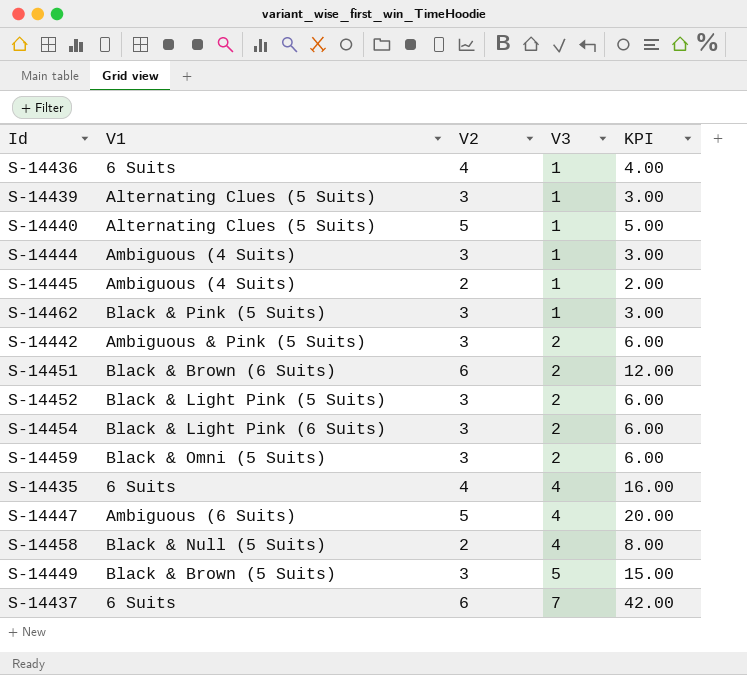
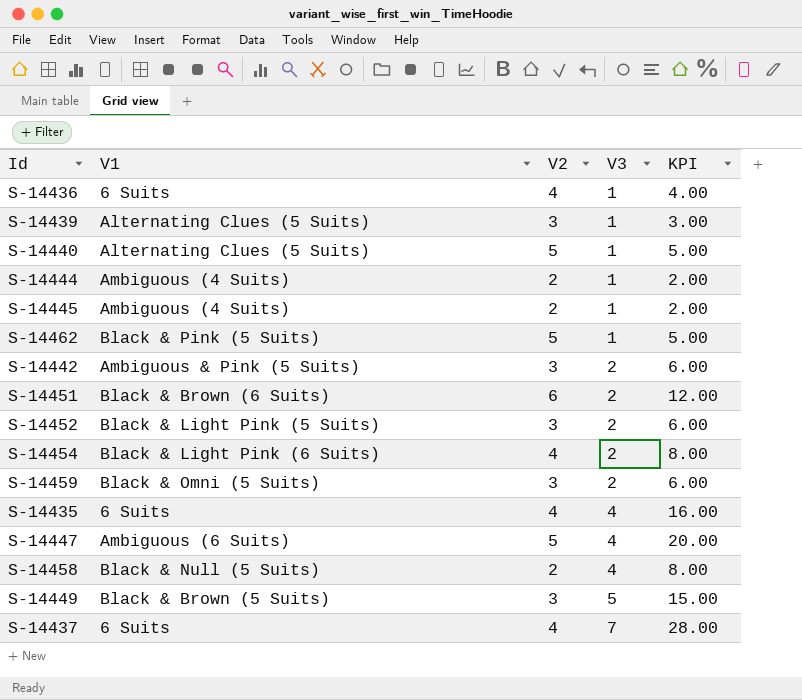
S-14444 | V2: 3 -> 2
S-14444 | KPI: 3.00 -> 2.00
S-14462 | V2: 3 -> 5
S-14462 | KPI: 3.00 -> 5.00
S-14454 | V2: 3 -> 4
S-14454 | KPI: 6.00 -> 8.00
S-14437 | V2: 6 -> 4
S-14437 | KPI: 42.00 -> 28.00

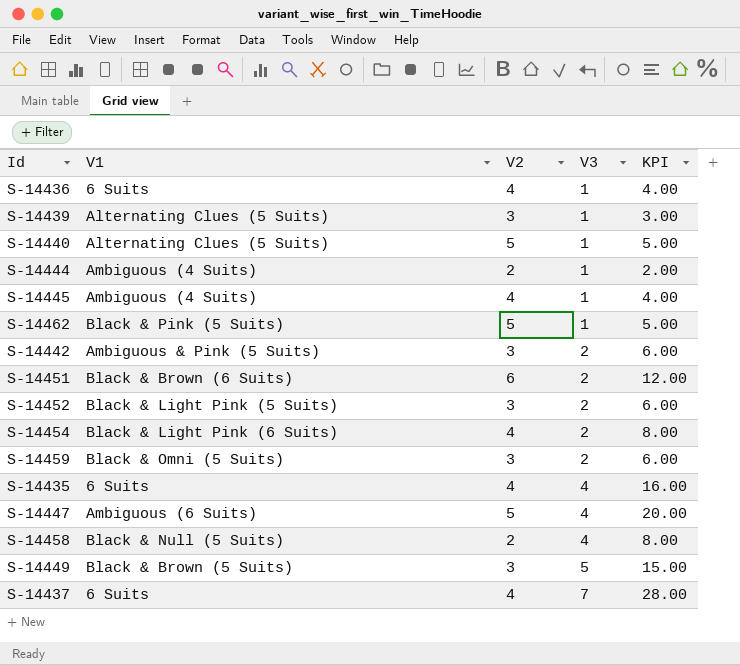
S-14445 | V2: 2 -> 4
S-14445 | KPI: 2.00 -> 4.00

